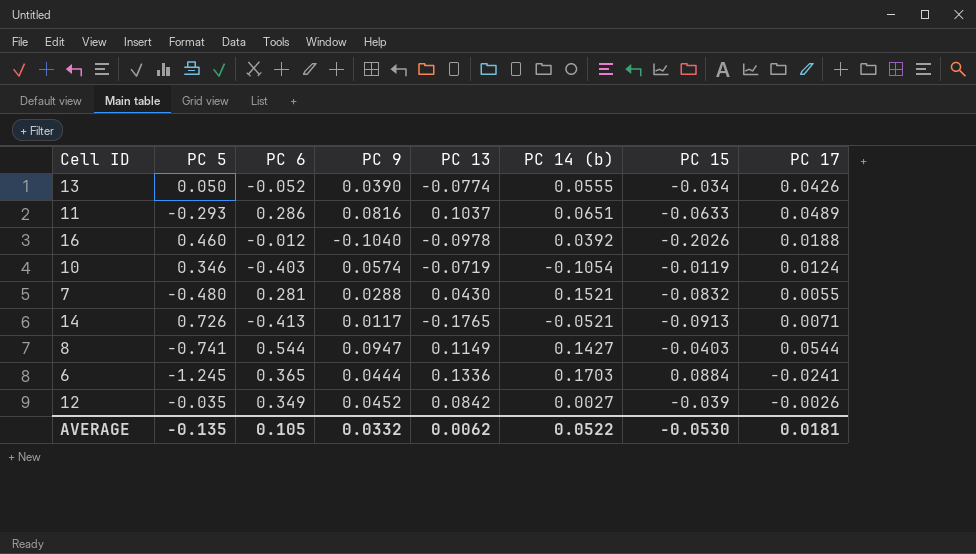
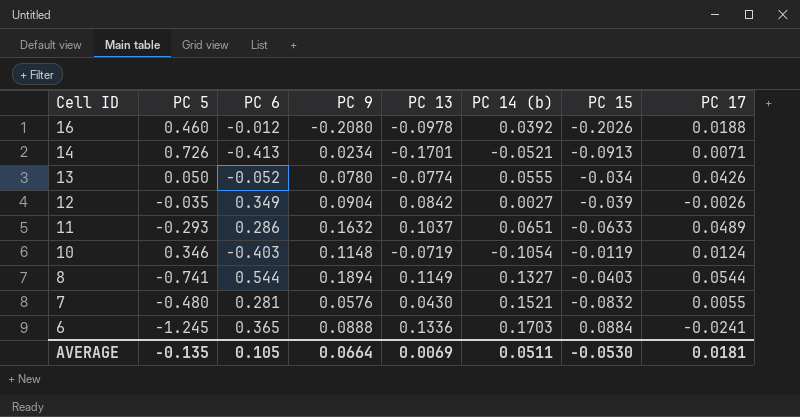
row order: none -> Cell ID descending
16 | PC 9: -0.1040 -> -0.2080
14 | PC 9: 0.0117 -> 0.0234
14 | PC 13: -0.1765 -> -0.1701
13 | PC 9: 0.0390 -> 0.0780
12 | PC 9: 0.0452 -> 0.0904
11 | PC 9: 0.0816 -> 0.1632
10 | PC 9: 0.0574 -> 0.1148
8 | PC 9: 0.0947 -> 0.1894
8 | PC 14 (b): 0.1427 -> 0.1327
7 | PC 9: 0.0288 -> 0.0576
6 | PC 9: 0.0444 -> 0.0888
AVERAGE | PC 9: 0.0332 -> 0.0664
AVERAGE | PC 13: 0.0062 -> 0.0069
AVERAGE | PC 14 (b): 0.0522 -> 0.0511

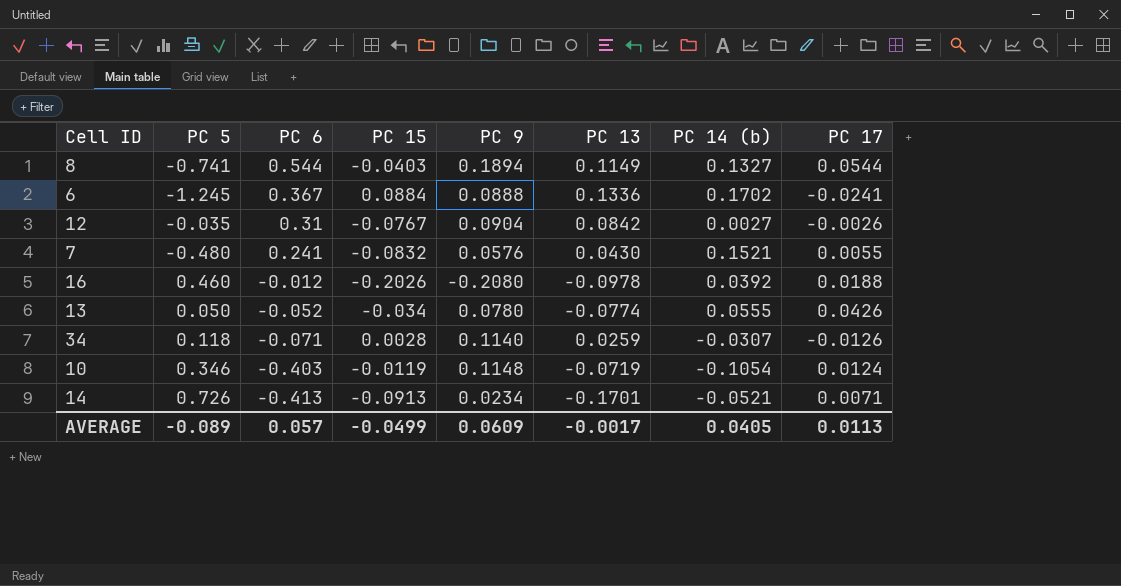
row order: Cell ID descending -> PC 6 descending
column PC 15 | position: 7 -> 4
row 11: -0.293 | 0.286 | 0.1632 | 0.1037 | 0.0651 | -0.0633 | 0.0489 -> none
6 | PC 6: 0.365 -> 0.367
6 | PC 14 (b): 0.1703 -> 0.1702
12 | PC 6: 0.349 -> 0.31
12 | PC 15: -0.039 -> -0.0767
7 | PC 6: 0.281 -> 0.241
row 34: none -> 0.118 | -0.071 | 0.0028 | 0.1140 | 0.0259 | -0.0307 | -0.0126
AVERAGE | PC 5: -0.135 -> -0.089
AVERAGE | PC 6: 0.105 -> 0.057
AVERAGE | PC 15: -0.0530 -> -0.0499
AVERAGE | PC 9: 0.0664 -> 0.0609
AVERAGE | PC 13: 0.0069 -> -0.0017
AVERAGE | PC 14 (b): 0.0511 -> 0.0405
AVERAGE | PC 17: 0.0181 -> 0.0113

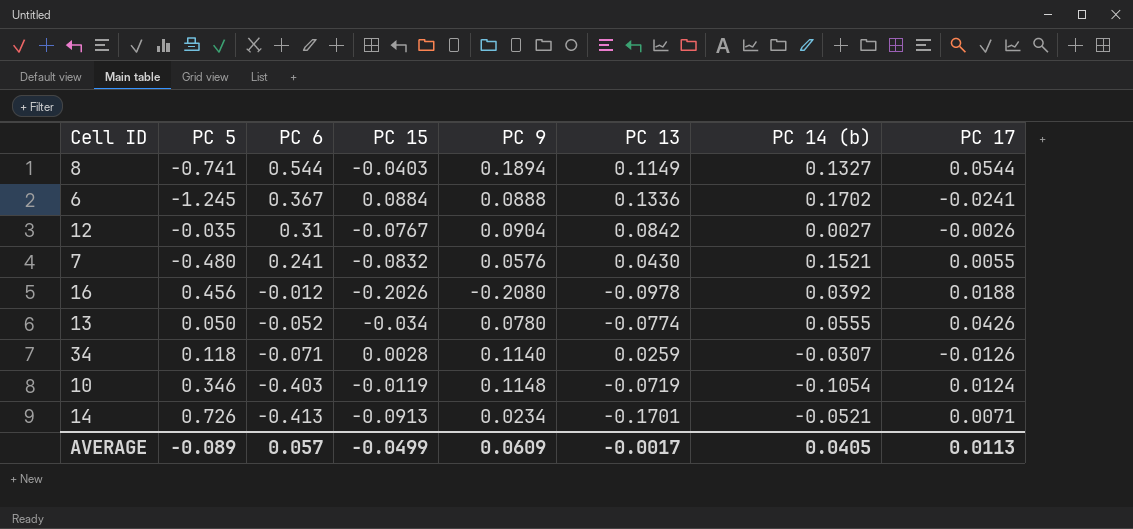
16 | PC 5: 0.460 -> 0.456

